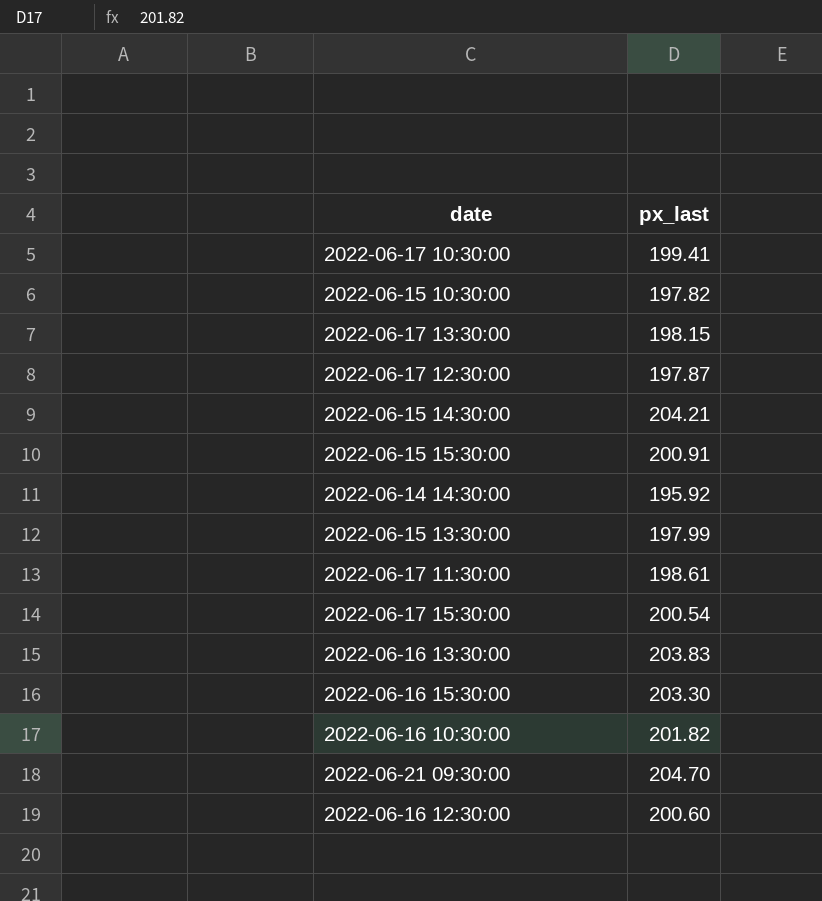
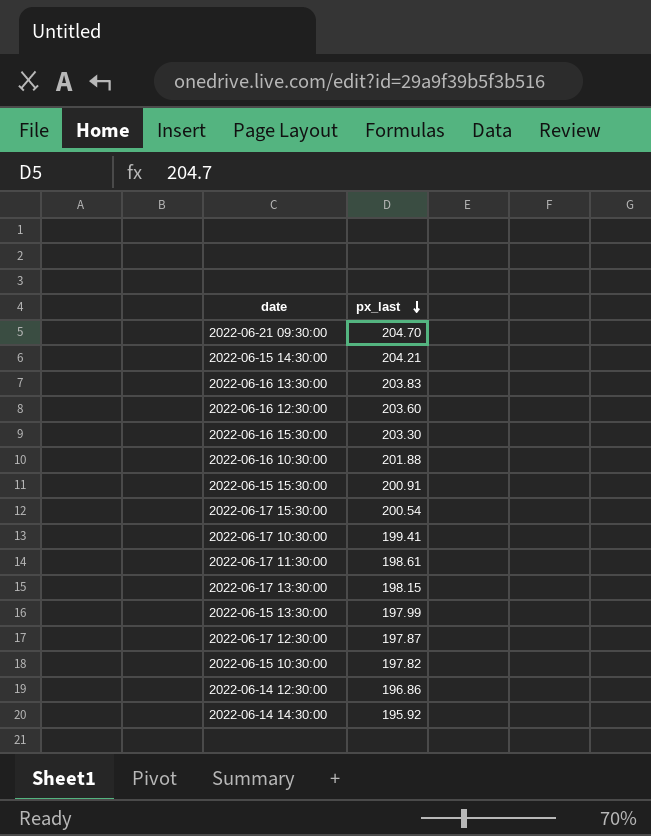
row order: none -> px_last descending
2022-06-16 12:30:00 | px_last: 200.60 -> 203.60
2022-06-16 10:30:00 | px_last: 201.82 -> 201.88
row 2022-06-14 12:30:00: none -> 196.86

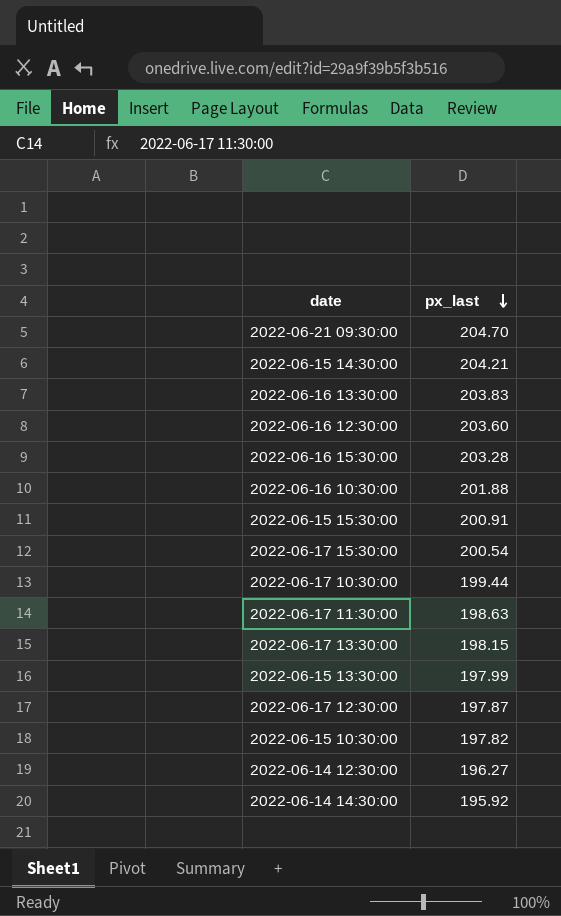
2022-06-16 15:30:00 | px_last: 203.30 -> 203.28
2022-06-17 10:30:00 | px_last: 199.41 -> 199.44
2022-06-17 11:30:00 | px_last: 198.61 -> 198.63
2022-06-14 12:30:00 | px_last: 196.86 -> 196.27

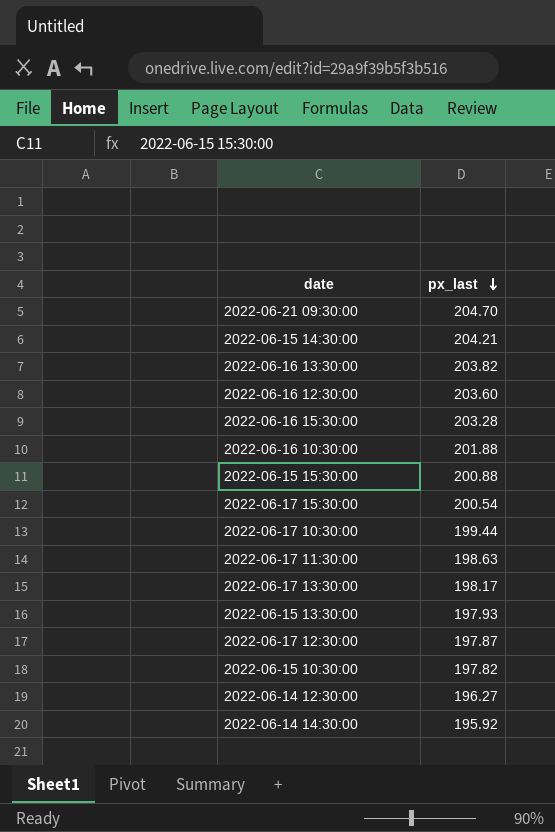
2022-06-16 13:30:00 | px_last: 203.83 -> 203.82
2022-06-15 15:30:00 | px_last: 200.91 -> 200.88
2022-06-17 13:30:00 | px_last: 198.15 -> 198.17
2022-06-15 13:30:00 | px_last: 197.99 -> 197.93

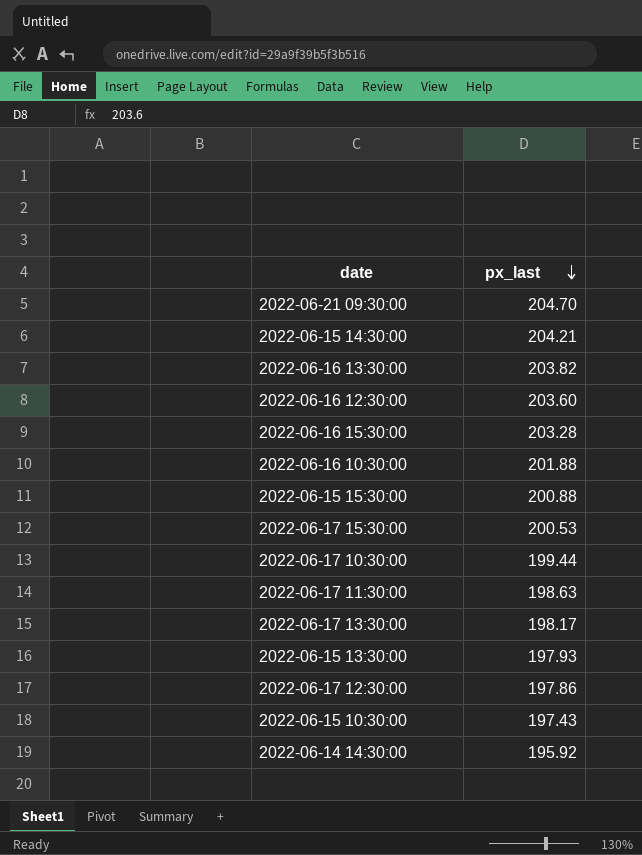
row 2022-06-14 12:30:00: 196.27 -> none
2022-06-17 15:30:00 | px_last: 200.54 -> 200.53
2022-06-17 12:30:00 | px_last: 197.87 -> 197.86
2022-06-15 10:30:00 | px_last: 197.82 -> 197.43

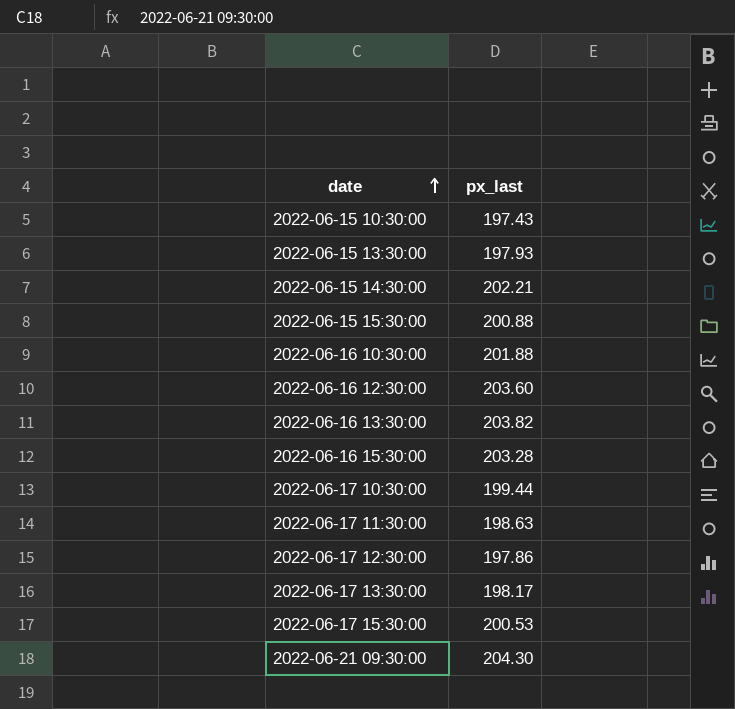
row order: px_last descending -> date ascending
row 2022-06-14 14:30:00: 195.92 -> none
2022-06-15 14:30:00 | px_last: 204.21 -> 202.21
2022-06-21 09:30:00 | px_last: 204.70 -> 204.30

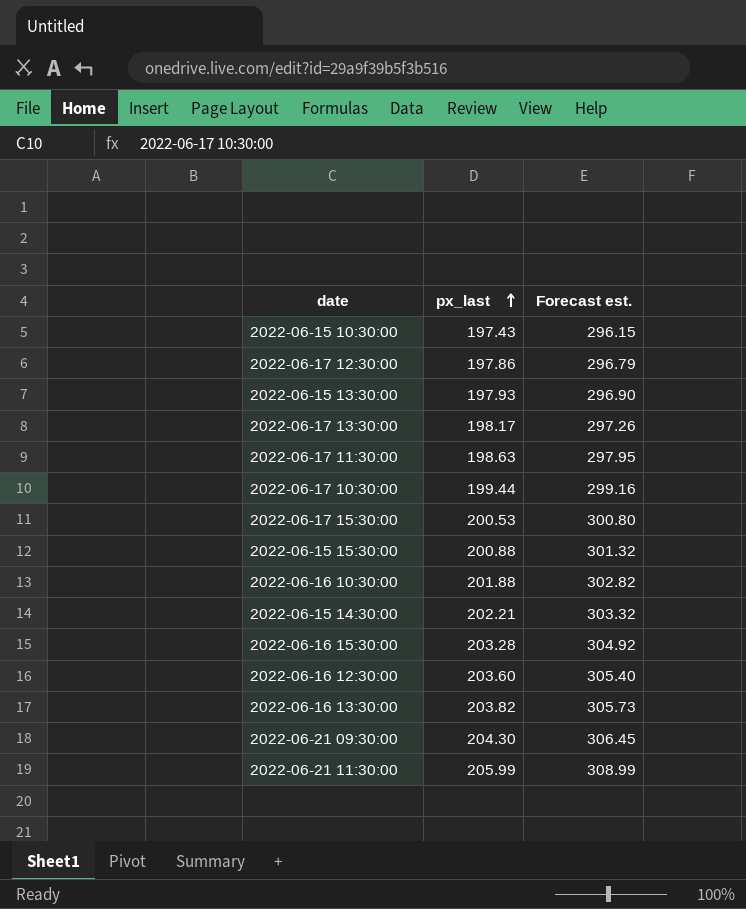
row order: date ascending -> px_last ascending
column Forecast est. | formula: none -> [px_last] * 1.5
row 2022-06-21 11:30:00: none -> 205.99 | 308.99

